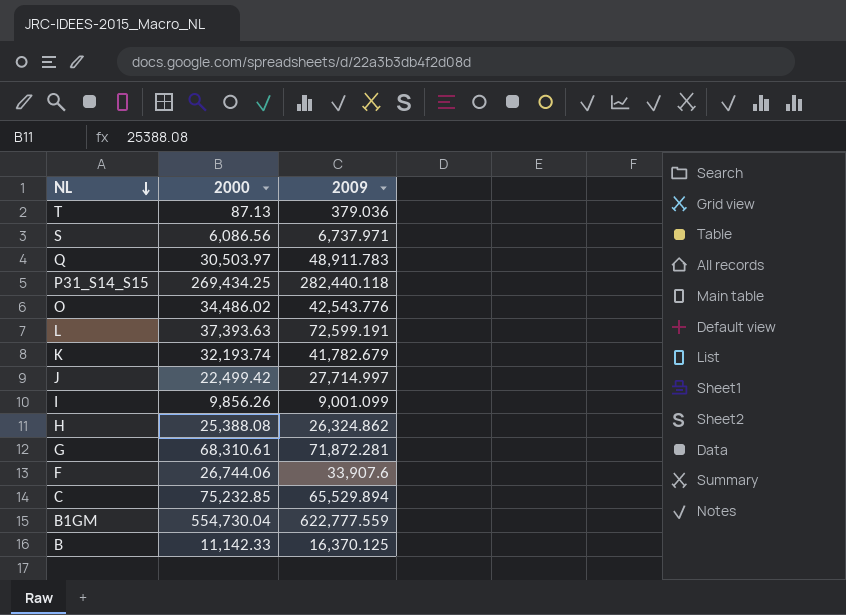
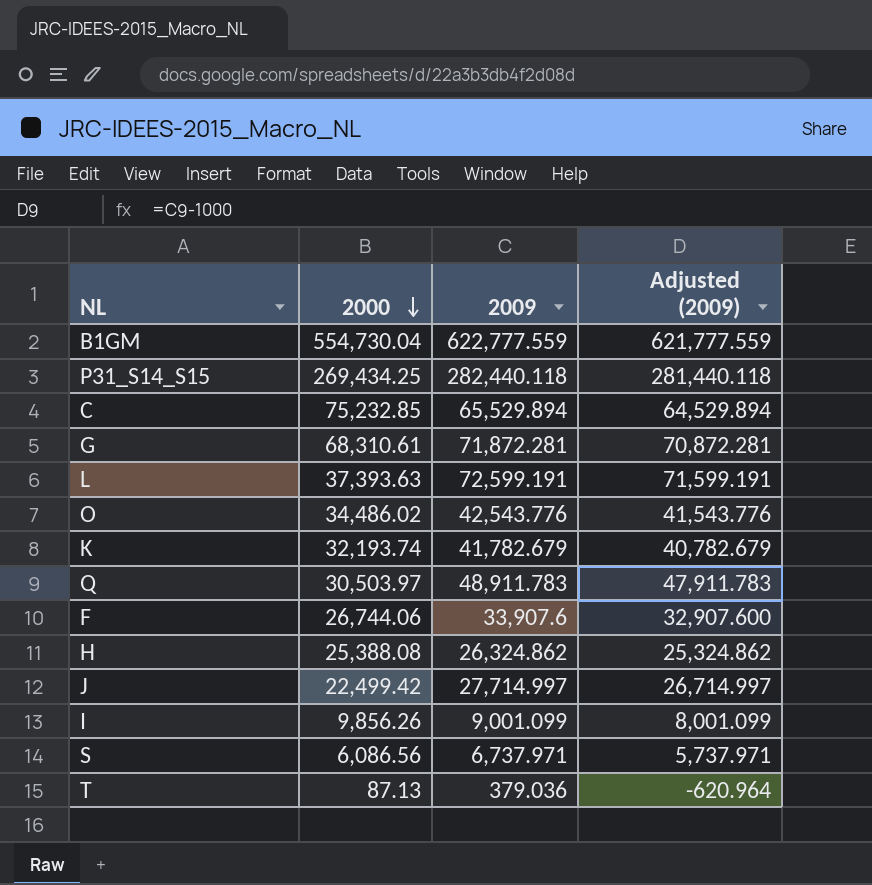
row order: NL descending -> 2000 descending
column Adjusted (2009) | formula: none -> [2009] - 1000
row B: 11,142.33 | 16,370.125 -> none

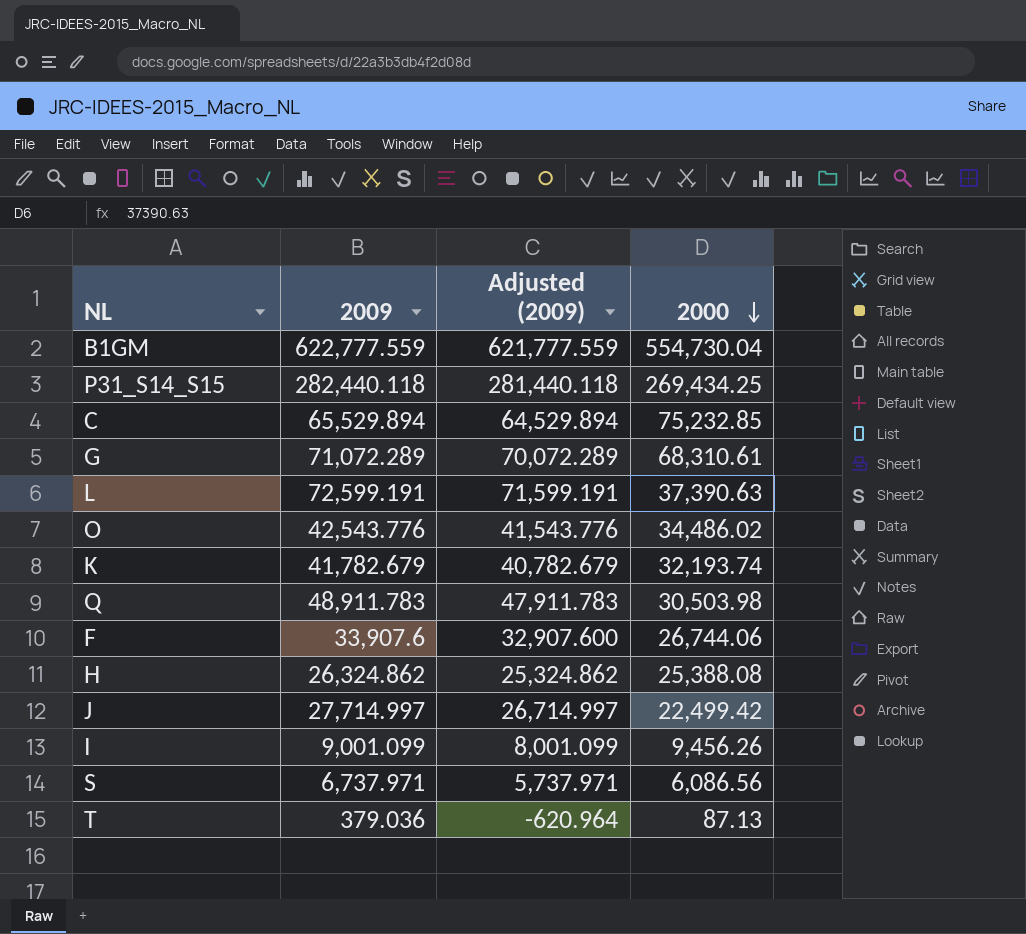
column 2000 | position: 2 -> 4
G | 2009: 71,872.281 -> 71,072.289
G | Adjusted (2009): 70,872.281 -> 70,072.289
L | 2000: 37,393.63 -> 37,390.63
Q | 2000: 30,503.97 -> 30,503.98
I | 2000: 9,856.26 -> 9,456.26

